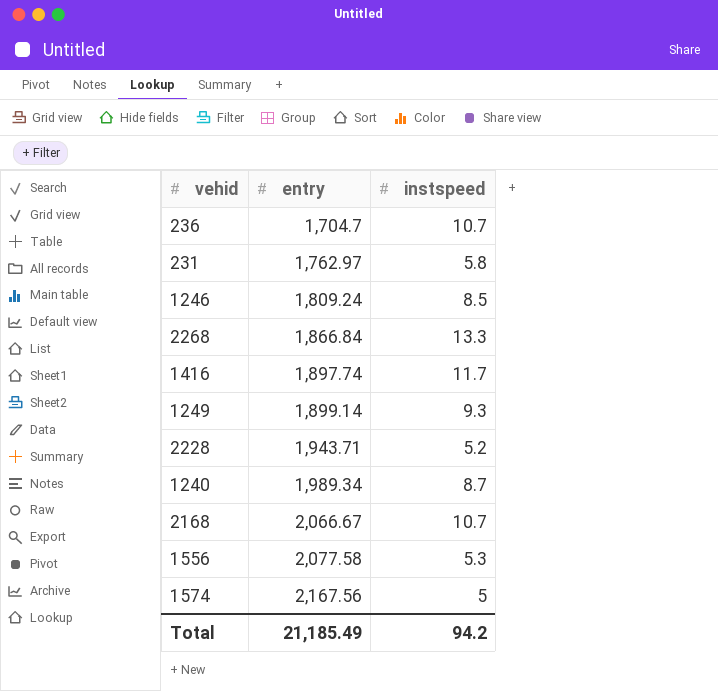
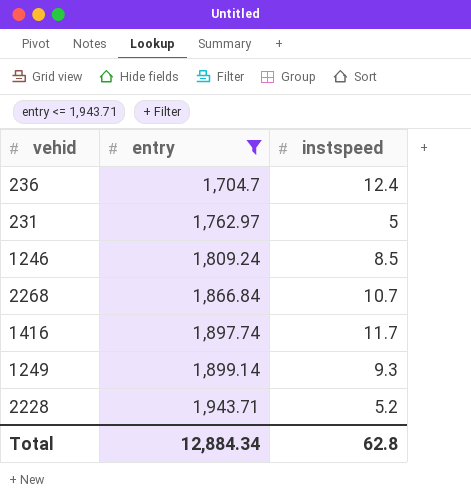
filter: none -> entry <= 1,943.71
236 | instspeed: 10.7 -> 12.4
231 | instspeed: 5.8 -> 5
2268 | instspeed: 13.3 -> 10.7
Total | entry: 21,185.49 -> 12,884.34
Total | instspeed: 94.2 -> 62.8

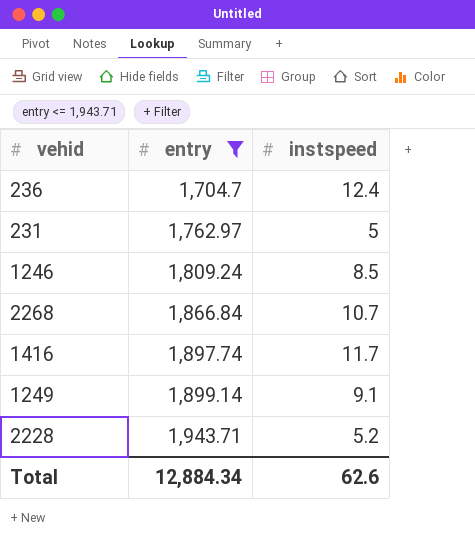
1249 | instspeed: 9.3 -> 9.1
Total | instspeed: 62.8 -> 62.6

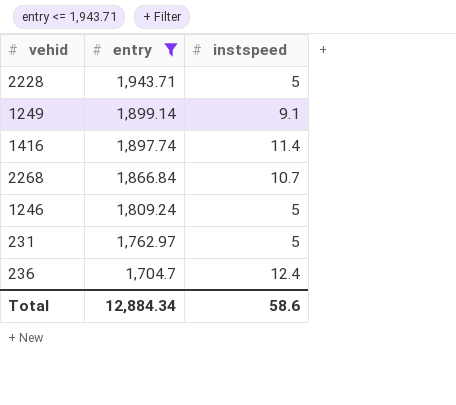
row order: entry ascending -> entry descending
2228 | instspeed: 5.2 -> 5
1416 | instspeed: 11.7 -> 11.4
1246 | instspeed: 8.5 -> 5
Total | instspeed: 62.6 -> 58.6

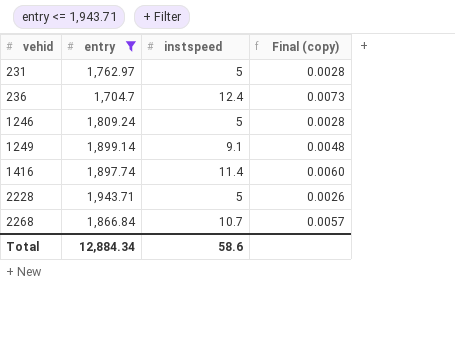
row order: entry descending -> vehid ascending
column Final (copy) | formula: none -> [instspeed] / [entry]

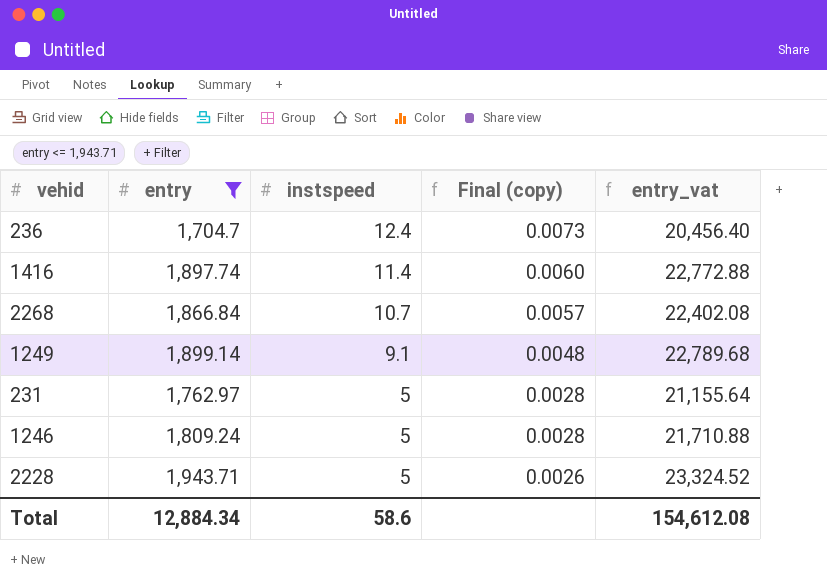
row order: vehid ascending -> instspeed descending
column entry_vat | formula: none -> [entry] * 12

